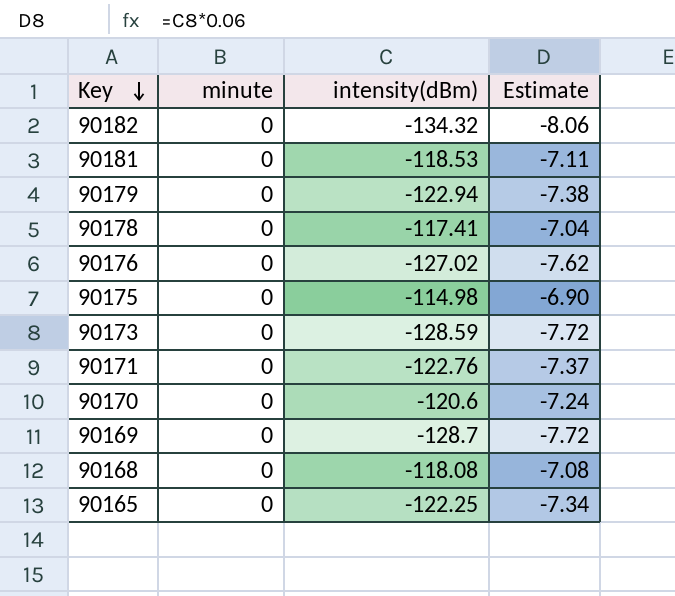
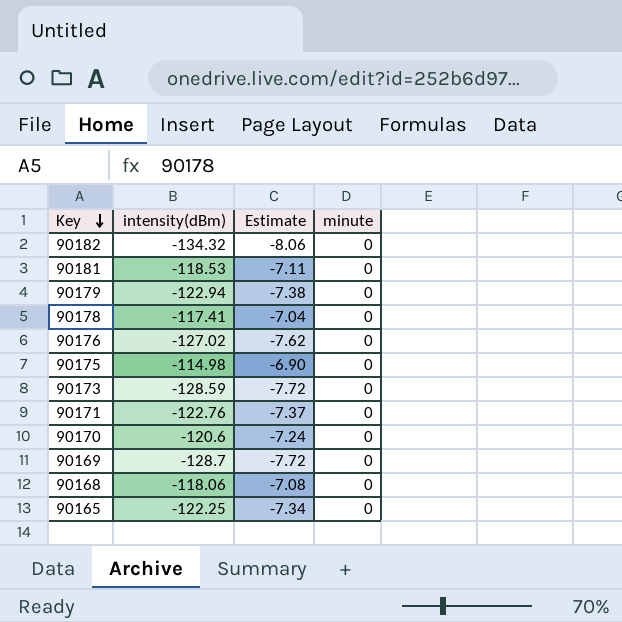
column minute | position: 2 -> 4
90168 | intensity(dBm): -118.08 -> -118.06

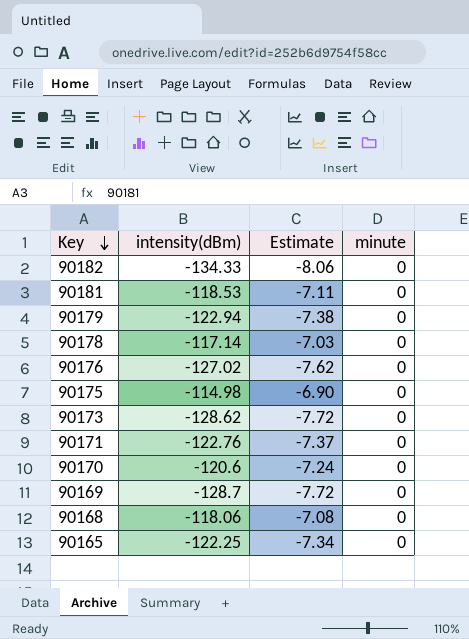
90182 | intensity(dBm): -134.32 -> -134.33
90178 | intensity(dBm): -117.41 -> -117.14
90178 | Estimate: -7.04 -> -7.03
90173 | intensity(dBm): -128.59 -> -128.62

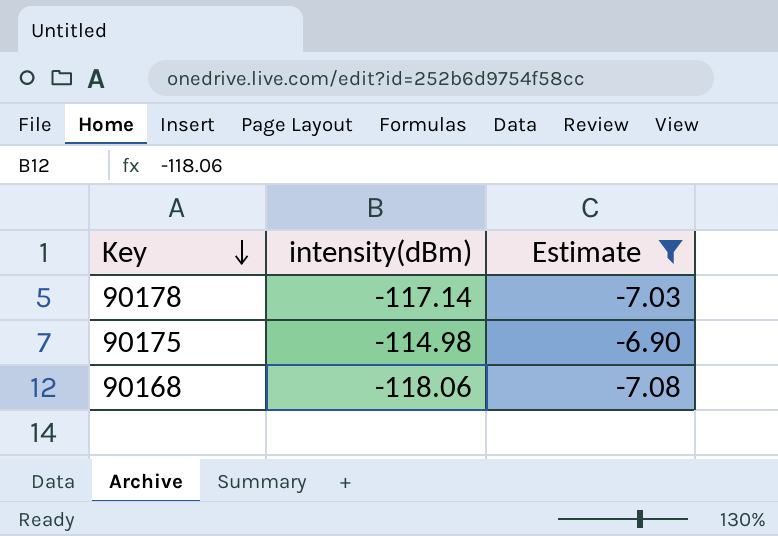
filter: none -> Estimate >= -7.08
column minute | position: 4 -> none

